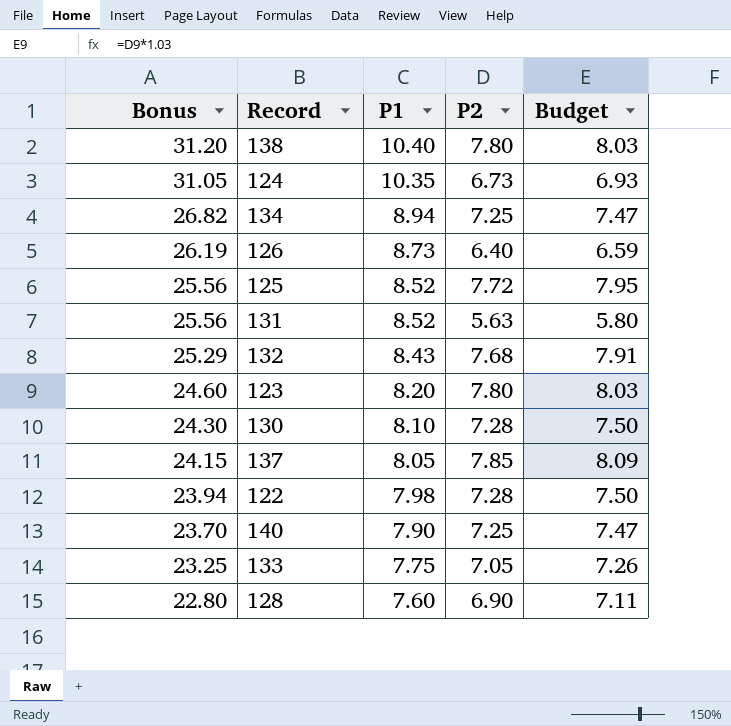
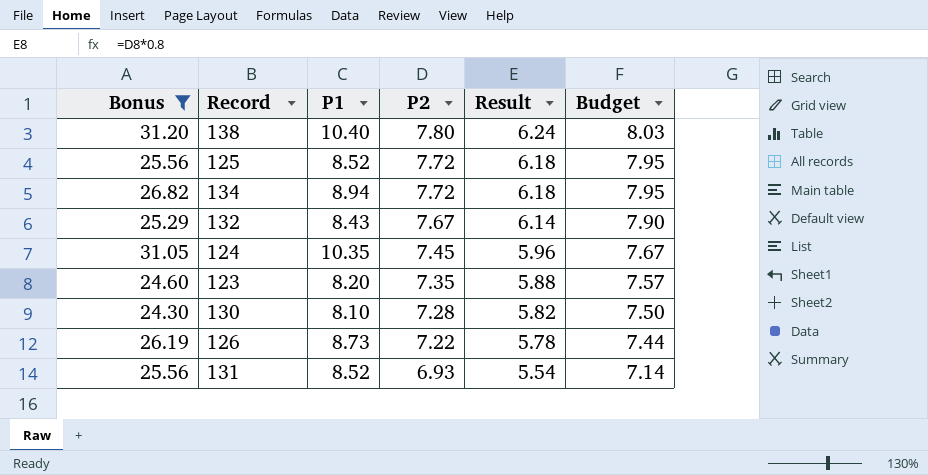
filter: none -> Bonus >= 24.30
row order: Bonus descending -> P2 descending
column Result | formula: none -> [P2] * 0.8
134 | P2: 7.25 -> 7.72
134 | Budget: 7.47 -> 7.95
132 | P2: 7.68 -> 7.67
132 | Budget: 7.91 -> 7.90
124 | P2: 6.73 -> 7.45
124 | Budget: 6.93 -> 7.67
123 | P2: 7.80 -> 7.35
123 | Budget: 8.03 -> 7.57
126 | P2: 6.40 -> 7.22
126 | Budget: 6.59 -> 7.44
131 | P2: 5.63 -> 6.93
131 | Budget: 5.80 -> 7.14

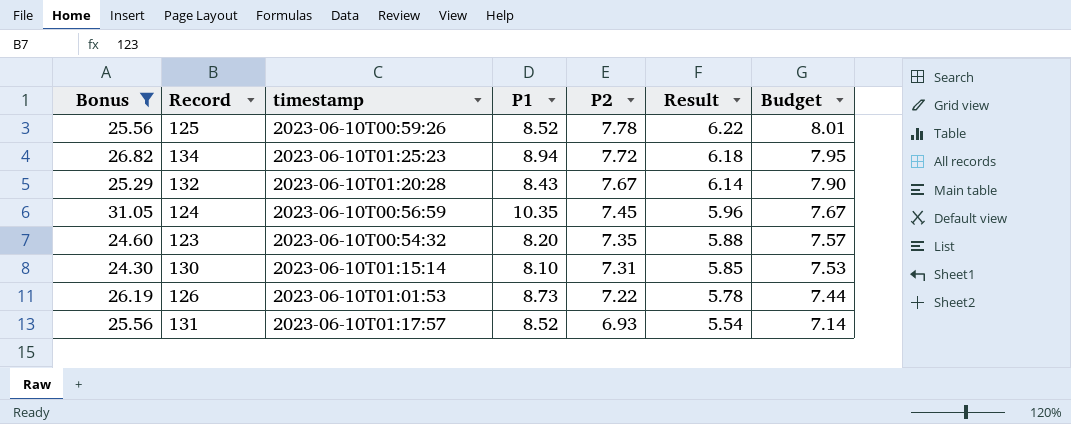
column timestamp | position: none -> 3
row 138: 31.20 | 10.40 | 7.80 | 6.24 | 8.03 -> none
125 | P2: 7.72 -> 7.78
125 | Result: 6.18 -> 6.22
125 | Budget: 7.95 -> 8.01
130 | P2: 7.28 -> 7.31
130 | Result: 5.82 -> 5.85
130 | Budget: 7.50 -> 7.53

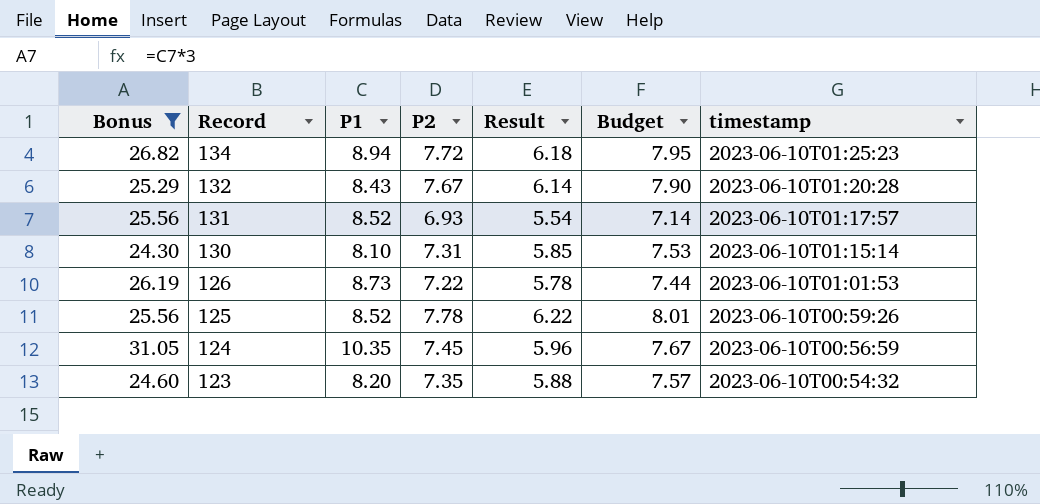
row order: P2 descending -> Record descending
column timestamp | position: 3 -> 7

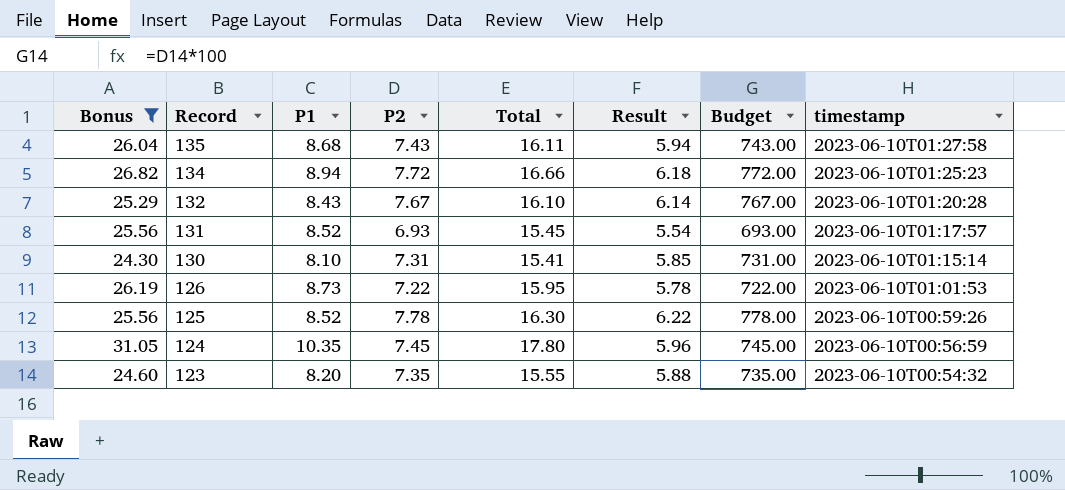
column Total | formula: none -> [P1] + [P2]
column Budget | formula: [P2] * 1.03 -> [P2] * 100
row 135: none -> 26.04 | 8.68 | 7.43 | 16.11 | 5.94 | 743.00 | 2023-06-10T01:27:58

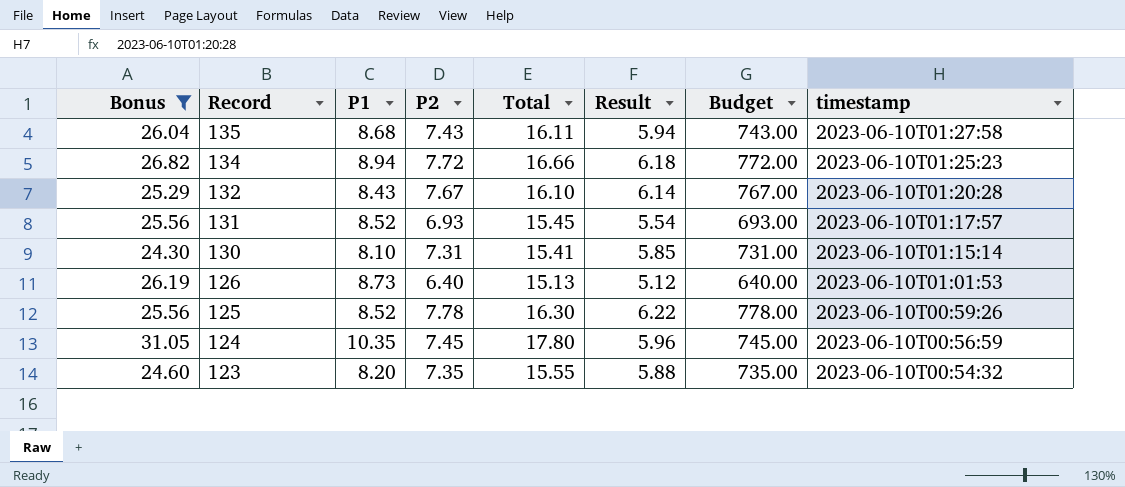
126 | P2: 7.22 -> 6.40
126 | Total: 15.95 -> 15.13
126 | Result: 5.78 -> 5.12
126 | Budget: 722.00 -> 640.00

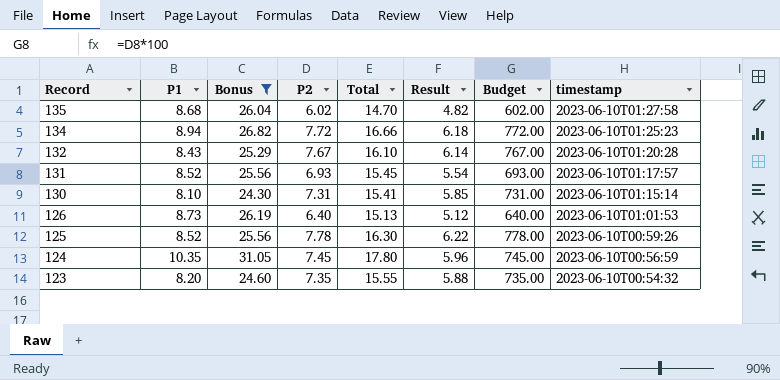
column Bonus | position: 1 -> 3
135 | P2: 7.43 -> 6.02
135 | Total: 16.11 -> 14.70
135 | Result: 5.94 -> 4.82
135 | Budget: 743.00 -> 602.00

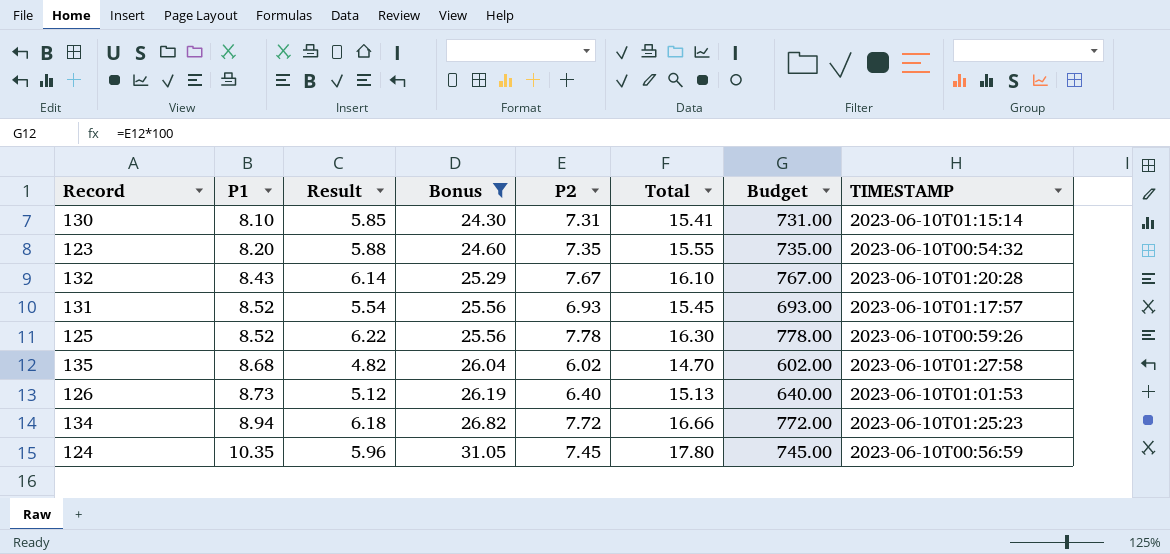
row order: Record descending -> P1 ascending
column Result | position: 6 -> 3
column name: timestamp -> TIMESTAMP

